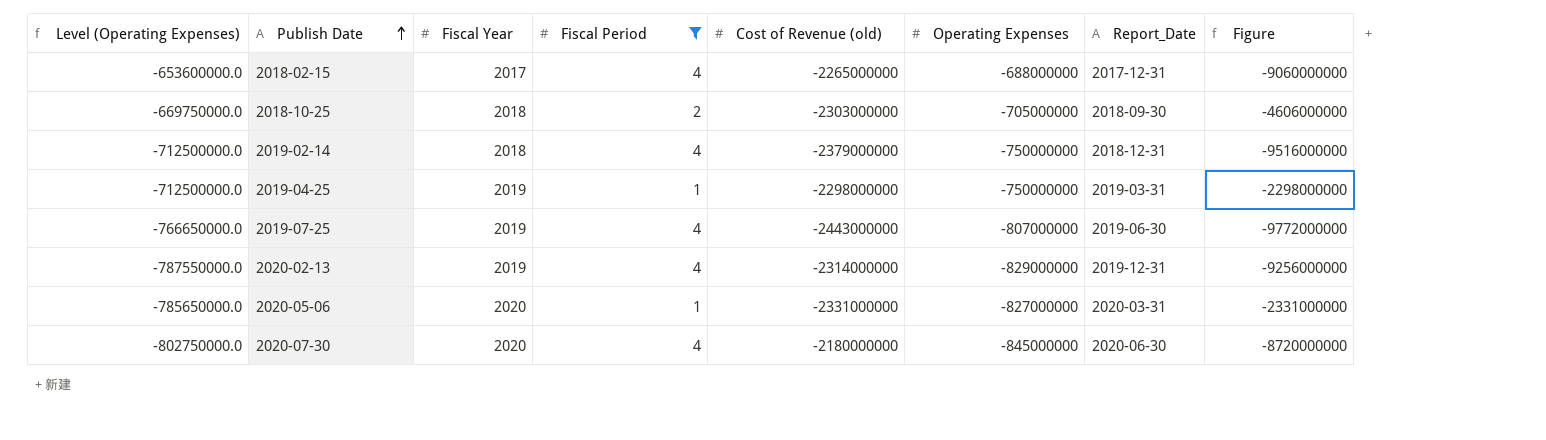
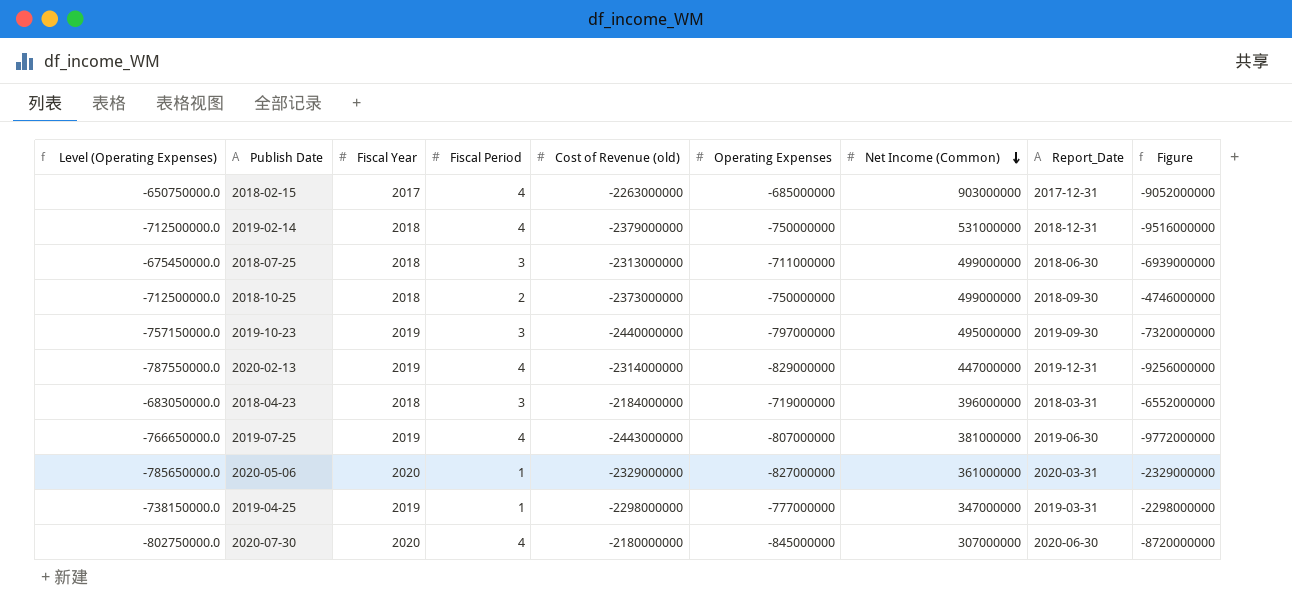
filter: Fiscal Period != 3 -> none
row order: Publish Date ascending -> Net Income (Common) descending
column Net Income (Common) | position: none -> 7
2018-02-15 | Level (Operating Expenses): -653600000.0 -> -650750000.0
2018-02-15 | Cost of Revenue (old): -2265000000 -> -2263000000
2018-02-15 | Operating Expenses: -688000000 -> -685000000
2018-02-15 | Figure: -9060000000 -> -9052000000
2018-10-25 | Level (Operating Expenses): -669750000.0 -> -712500000.0
2018-10-25 | Cost of Revenue (old): -2303000000 -> -2373000000
2018-10-25 | Operating Expenses: -705000000 -> -750000000
2018-10-25 | Figure: -4606000000 -> -4746000000
2020-05-06 | Cost of Revenue (old): -2331000000 -> -2329000000
2020-05-06 | Figure: -2331000000 -> -2329000000
2019-04-25 | Level (Operating Expenses): -712500000.0 -> -738150000.0
2019-04-25 | Operating Expenses: -750000000 -> -777000000

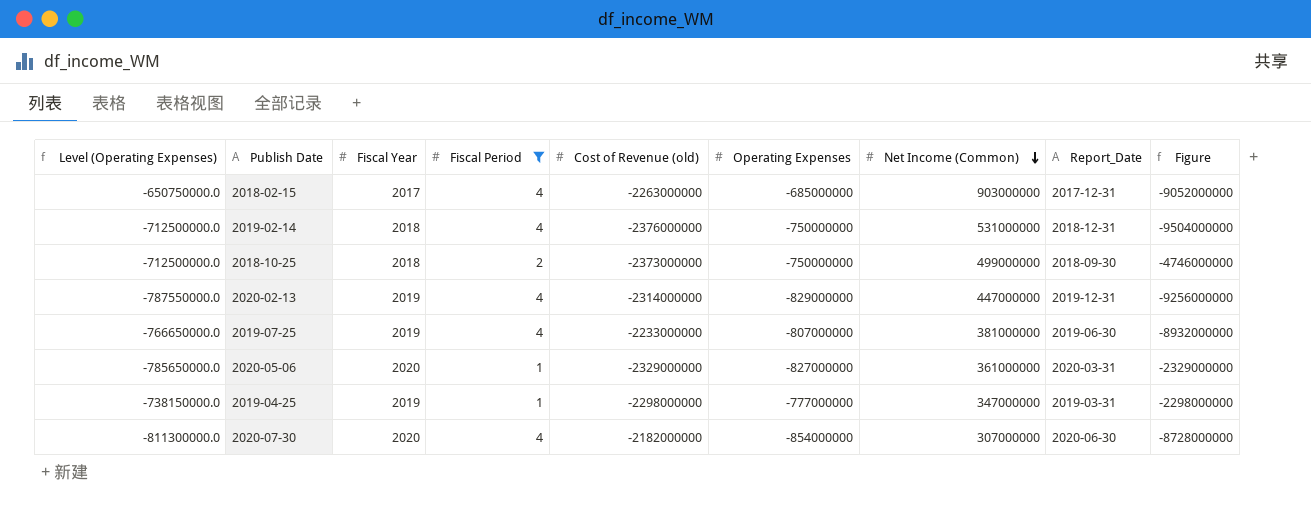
filter: none -> Fiscal Period != 3
2019-02-14 | Cost of Revenue (old): -2379000000 -> -2376000000
2019-02-14 | Figure: -9516000000 -> -9504000000
2019-07-25 | Cost of Revenue (old): -2443000000 -> -2233000000
2019-07-25 | Figure: -9772000000 -> -8932000000
2020-07-30 | Level (Operating Expenses): -802750000.0 -> -811300000.0
2020-07-30 | Cost of Revenue (old): -2180000000 -> -2182000000
2020-07-30 | Operating Expenses: -845000000 -> -854000000
2020-07-30 | Figure: -8720000000 -> -8728000000

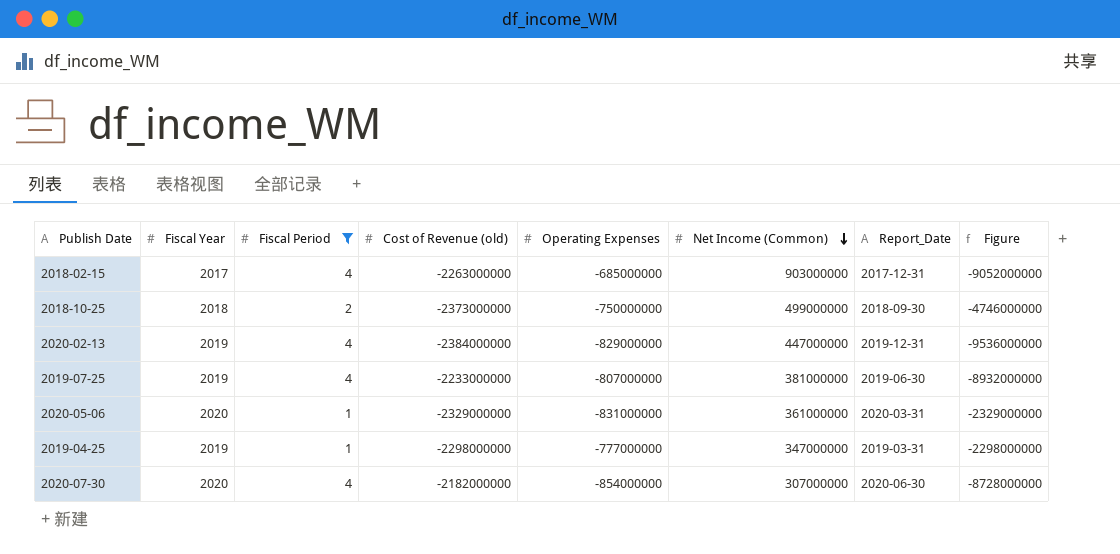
column Level (Operating Expenses) | formula: [Operating Expenses] * 0.95 -> none
row 2019-02-14: -712500000.0 | 2018 | 4 | -2376000000 | -750000000 | 531000000 | 2018-12-31 | -9504000000 -> none
2020-02-13 | Cost of Revenue (old): -2314000000 -> -2384000000
2020-02-13 | Figure: -9256000000 -> -9536000000
2020-05-06 | Operating Expenses: -827000000 -> -831000000

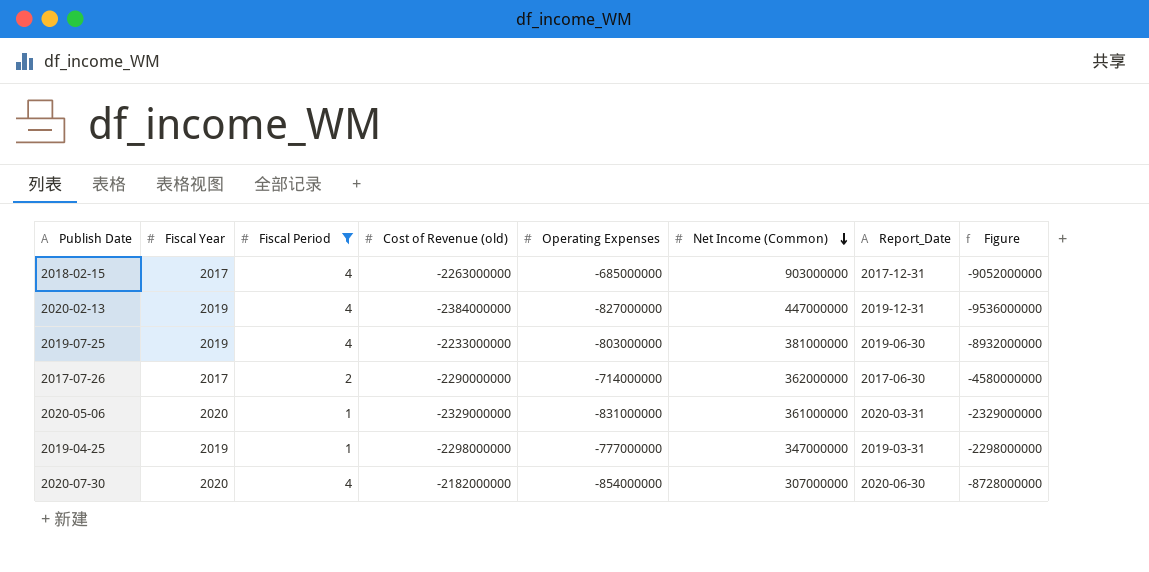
row 2018-10-25: 2018 | 2 | -2373000000 | -750000000 | 499000000 | 2018-09-30 | -4746000000 -> none
2020-02-13 | Operating Expenses: -829000000 -> -827000000
2019-07-25 | Operating Expenses: -807000000 -> -803000000
row 2017-07-26: none -> 2017 | 2 | -2290000000 | -714000000 | 362000000 | 2017-06-30 | -4580000000

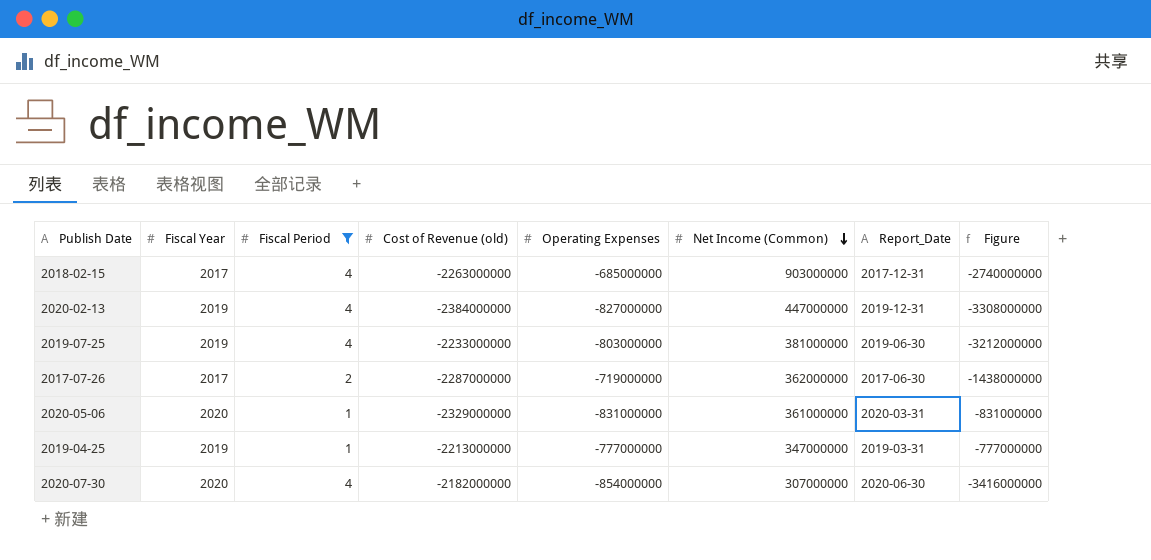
column Figure | formula: [Fiscal Period] * [Cost of Revenue (old)] -> [Fiscal Period] * [Operating Expenses]
2017-07-26 | Cost of Revenue (old): -2290000000 -> -2287000000
2017-07-26 | Operating Expenses: -714000000 -> -719000000
2019-04-25 | Cost of Revenue (old): -2298000000 -> -2213000000

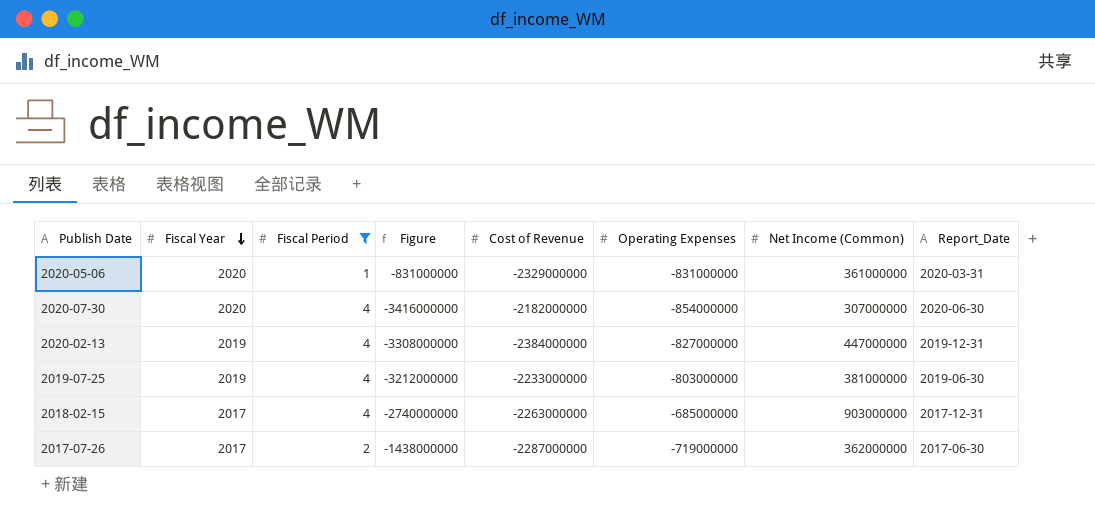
row order: Net Income (Common) descending -> Fiscal Year descending
column Figure | position: 8 -> 4
column name: Cost of Revenue (old) -> Cost of Revenue
row 2019-04-25: 2019 | 1 | -2213000000 | -777000000 | 347000000 | 2019-03-31 | -777000000 -> none

